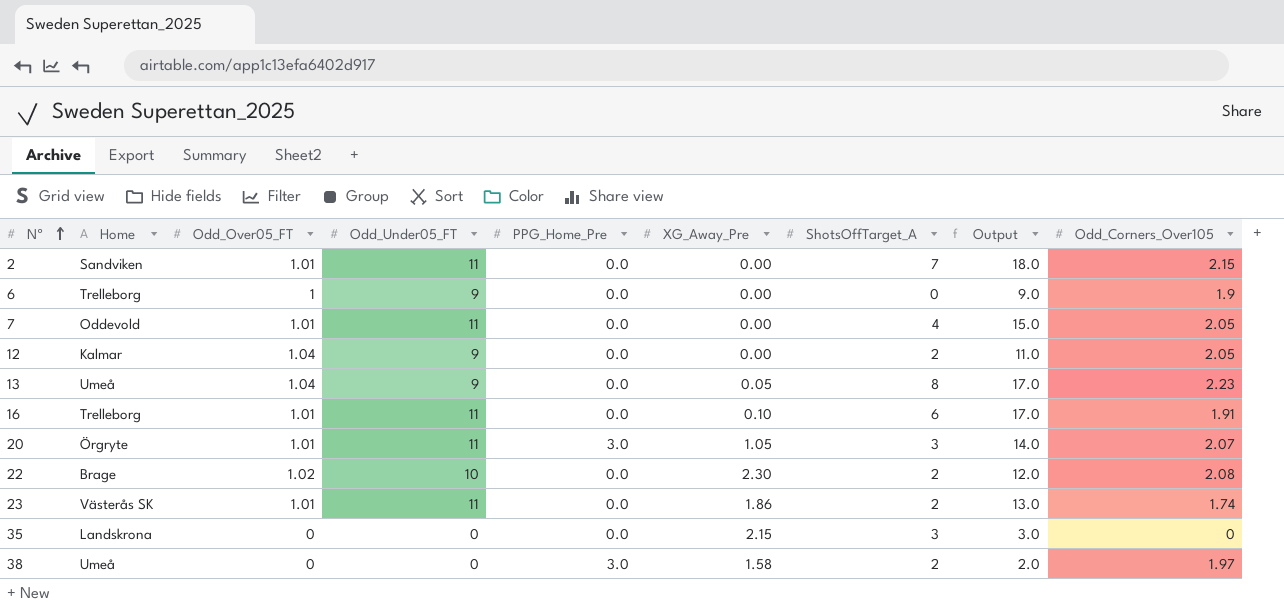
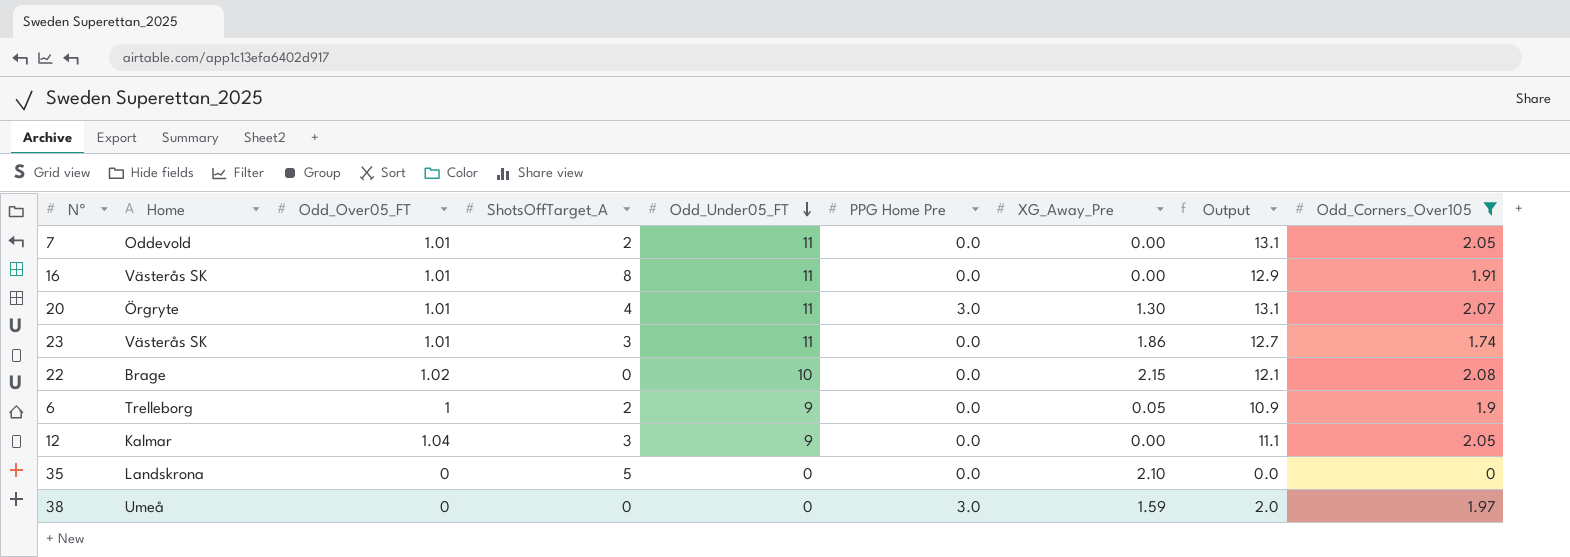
filter: none -> Odd_Corners_Over105 <= 2.08
row order: Nº ascending -> Odd_Under05_FT descending
column ShotsOffTarget_A | position: 7 -> 4
column name: PPG_Home_Pre -> PPG Home Pre
column Output | formula: [Odd_Under05_FT] + [ShotsOffTarget_A] -> [Odd_Under05_FT] + [Odd_Corners_Over105]
7 | ShotsOffTarget_A: 4 -> 2
16 | Home: Trelleborg -> Västerås SK
16 | ShotsOffTarget_A: 6 -> 8
16 | XG_Away_Pre: 0.10 -> 0.00
20 | ShotsOffTarget_A: 3 -> 4
20 | XG_Away_Pre: 1.05 -> 1.30
23 | ShotsOffTarget_A: 2 -> 3
22 | ShotsOffTarget_A: 2 -> 0
22 | XG_Away_Pre: 2.30 -> 2.15
6 | ShotsOffTarget_A: 0 -> 2
6 | XG_Away_Pre: 0.00 -> 0.05
12 | ShotsOffTarget_A: 2 -> 3
35 | ShotsOffTarget_A: 3 -> 5
35 | XG_Away_Pre: 2.15 -> 2.10
38 | ShotsOffTarget_A: 2 -> 0
38 | XG_Away_Pre: 1.58 -> 1.59

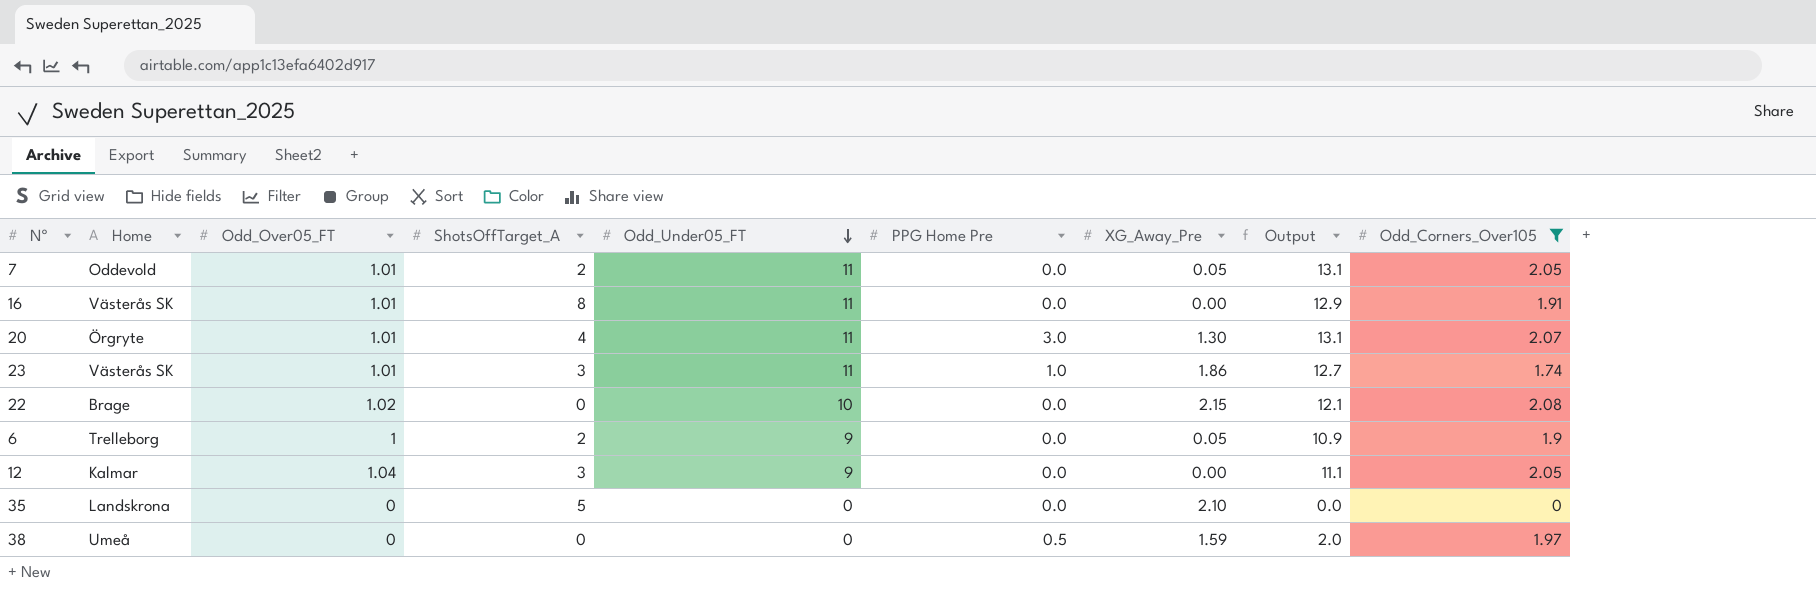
7 | XG_Away_Pre: 0.00 -> 0.05
23 | PPG Home Pre: 0.0 -> 1.0
38 | PPG Home Pre: 3.0 -> 0.5

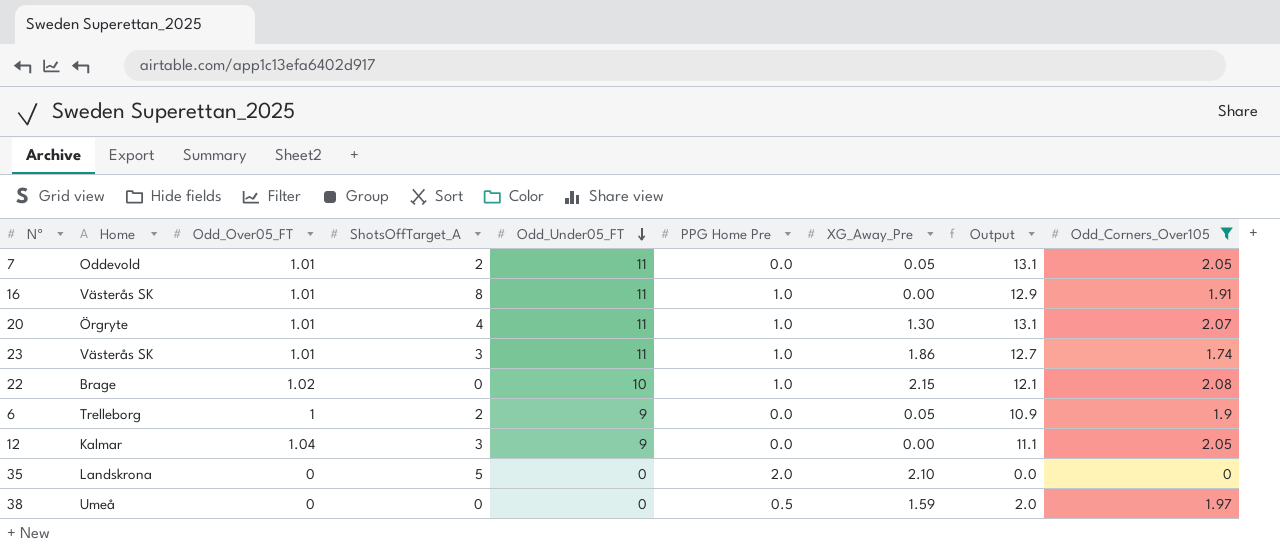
16 | PPG Home Pre: 0.0 -> 1.0
20 | PPG Home Pre: 3.0 -> 1.0
22 | PPG Home Pre: 0.0 -> 1.0
35 | PPG Home Pre: 0.0 -> 2.0

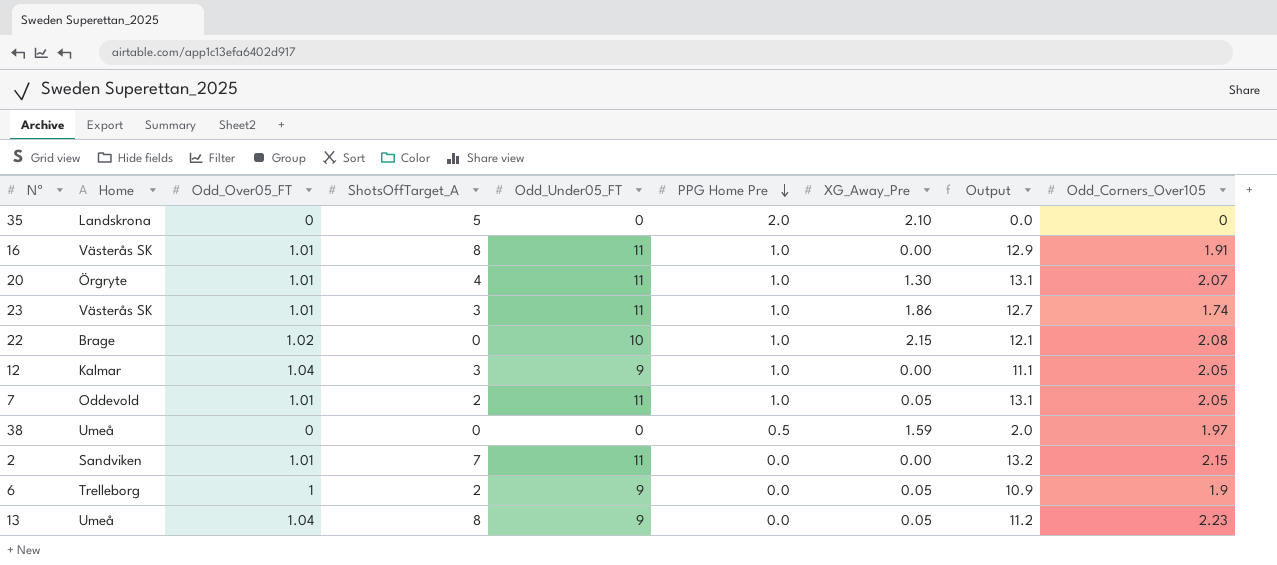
filter: Odd_Corners_Over105 <= 2.08 -> none
row order: Odd_Under05_FT descending -> PPG Home Pre descending
12 | PPG Home Pre: 0.0 -> 1.0
7 | PPG Home Pre: 0.0 -> 1.0

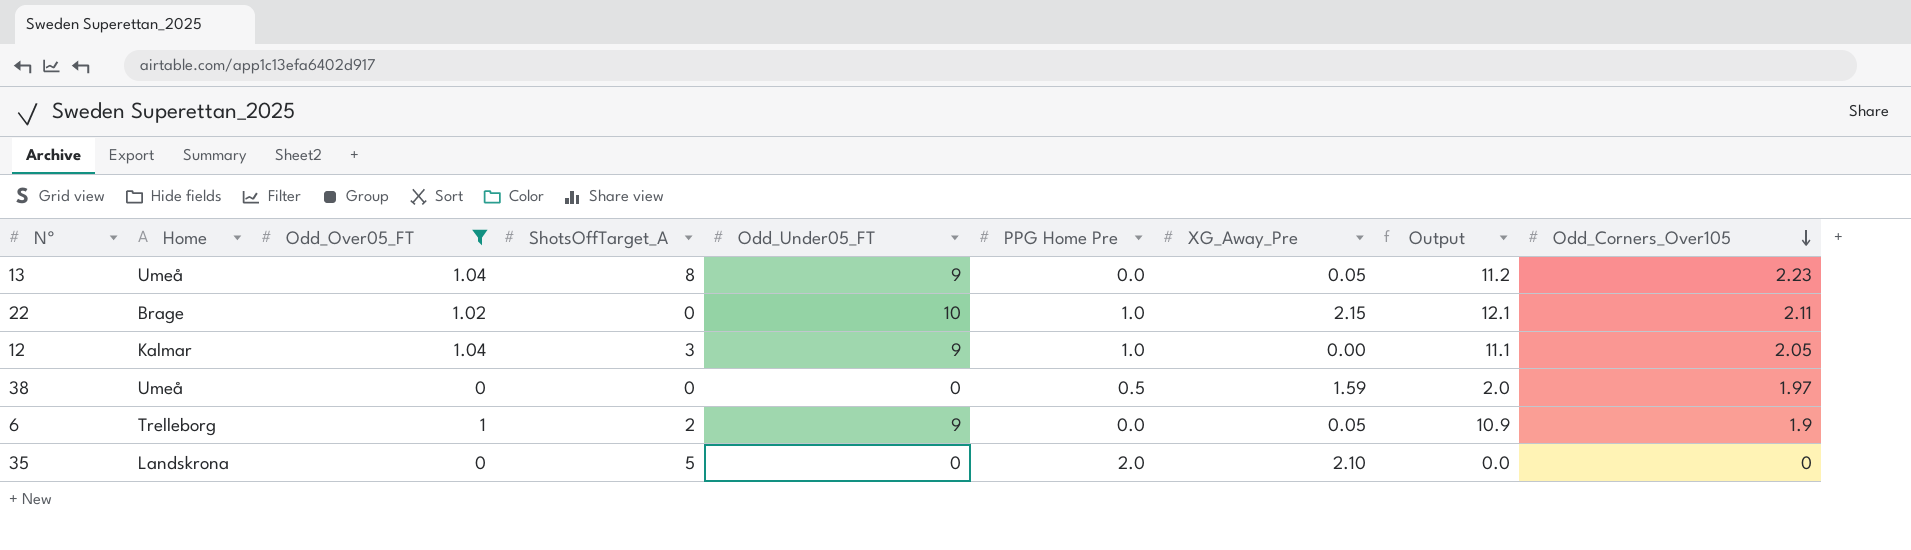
filter: none -> Odd_Over05_FT != 1.01
row order: PPG Home Pre descending -> Odd_Corners_Over105 descending
22 | Odd_Corners_Over105: 2.08 -> 2.11

